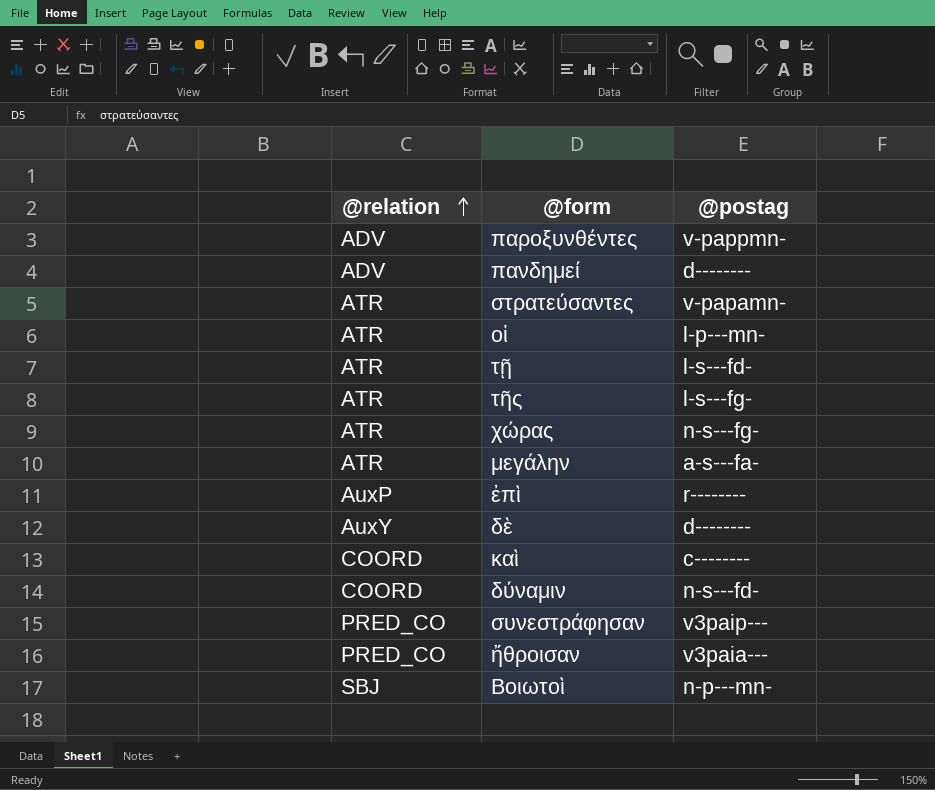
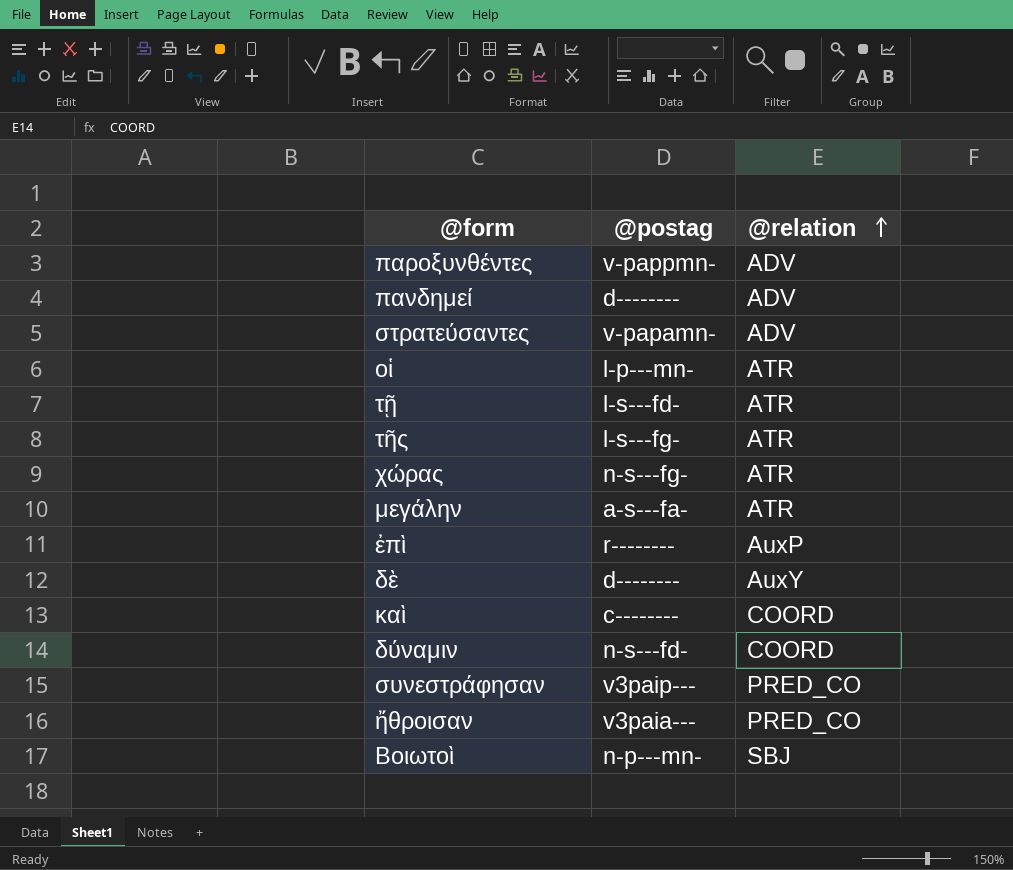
column @relation | position: 1 -> 3
στρατεύσαντες | @relation: ATR -> ADV

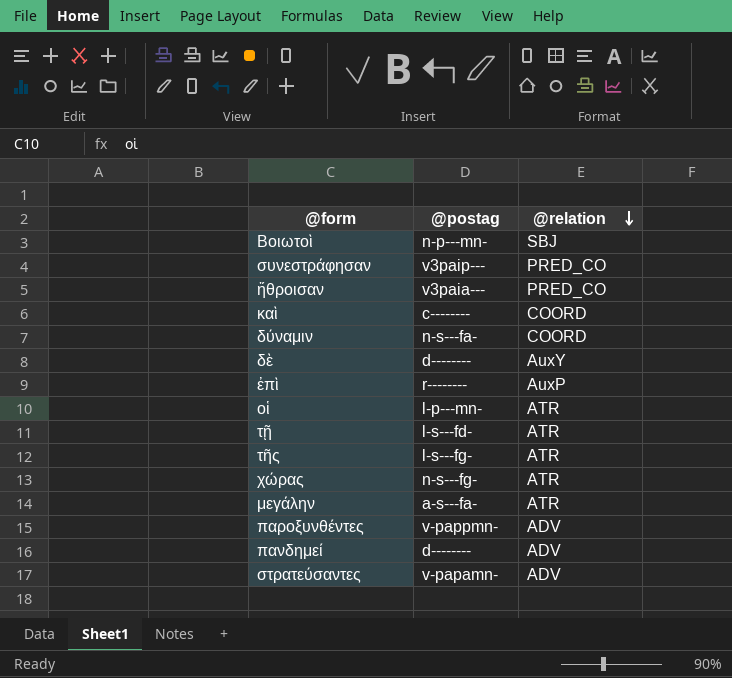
row order: @relation ascending -> @relation descending
δύναμιν | @postag: n-s---fd- -> n-s---fa-

